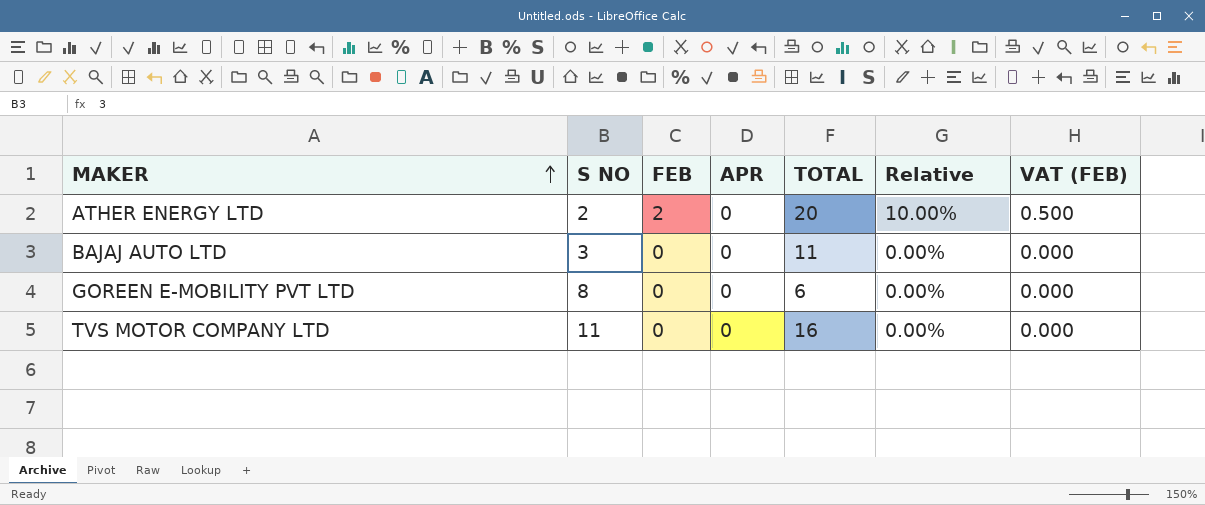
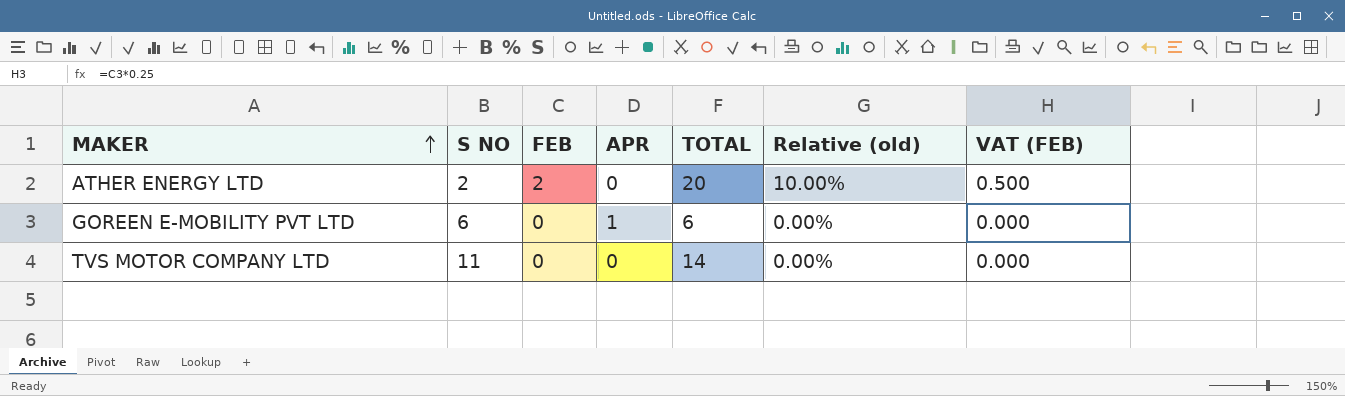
column name: Relative -> Relative (old)
row BAJAJ AUTO LTD: 3 | 0 | 0 | 11 | 0.00% | 0.000 -> none
GOREEN E-MOBILITY PVT LTD | S NO: 8 -> 6
GOREEN E-MOBILITY PVT LTD | APR: 0 -> 1
TVS MOTOR COMPANY LTD | TOTAL: 16 -> 14

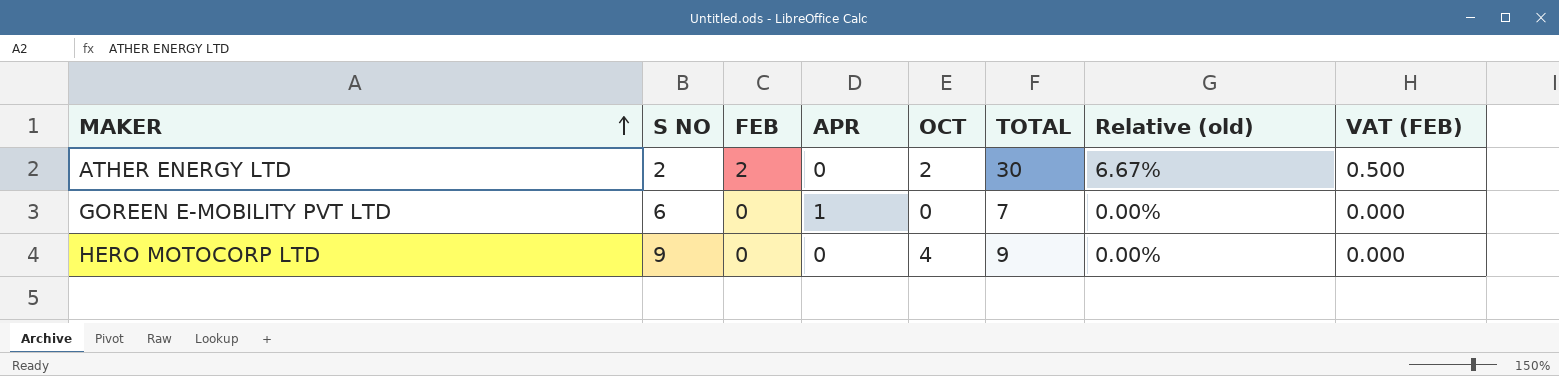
column OCT | position: none -> 5
row TVS MOTOR COMPANY LTD: 11 | 0 | 0 | 14 | 0.00% | 0.000 -> none
ATHER ENERGY LTD | TOTAL: 20 -> 30
ATHER ENERGY LTD | Relative (old): 10.00% -> 6.67%
GOREEN E-MOBILITY PVT LTD | TOTAL: 6 -> 7
row HERO MOTOCORP LTD: none -> 9 | 0 | 0 | 4 | 9 | 0.00% | 0.000

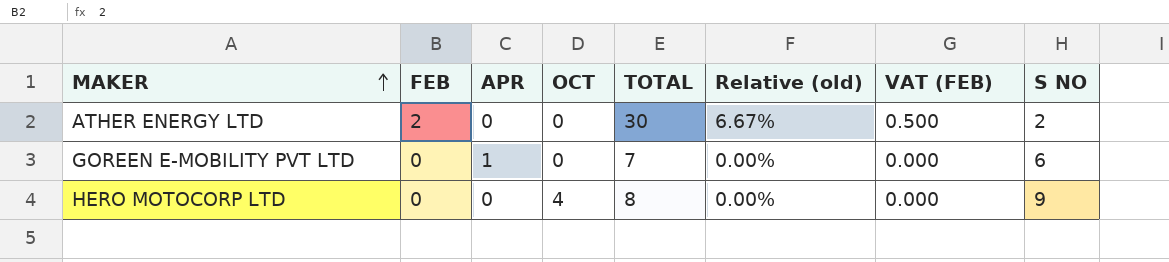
column S NO | position: 2 -> 8
ATHER ENERGY LTD | OCT: 2 -> 0
HERO MOTOCORP LTD | TOTAL: 9 -> 8

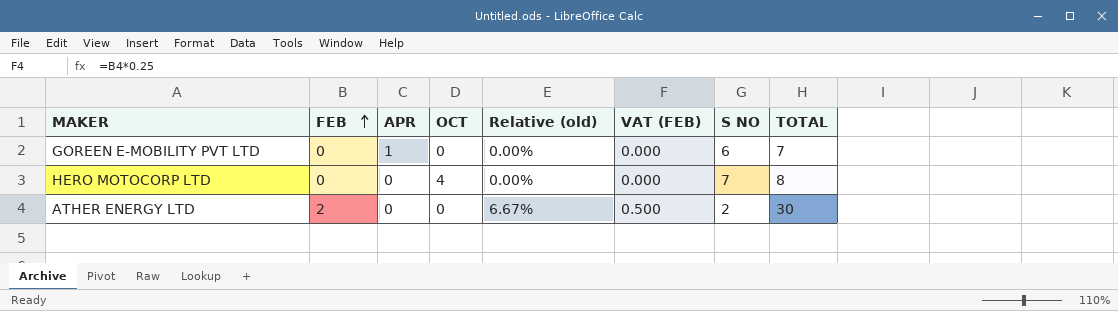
row order: MAKER ascending -> FEB ascending
column TOTAL | position: 5 -> 8
HERO MOTOCORP LTD | S NO: 9 -> 7

